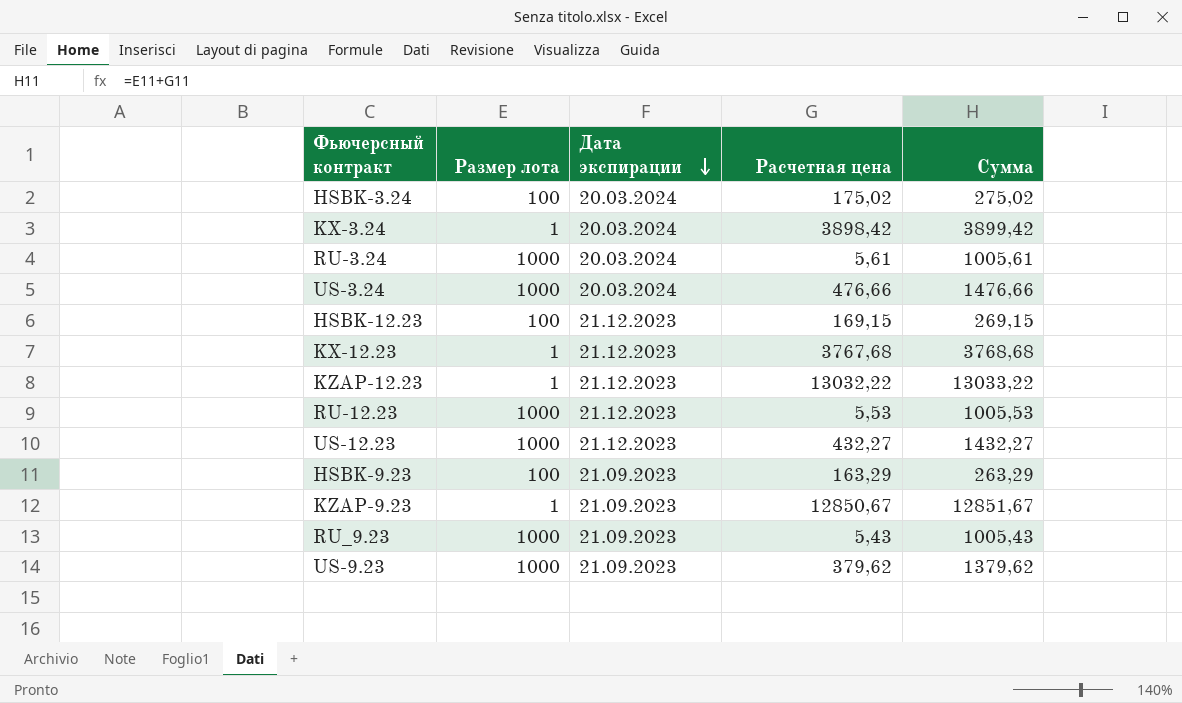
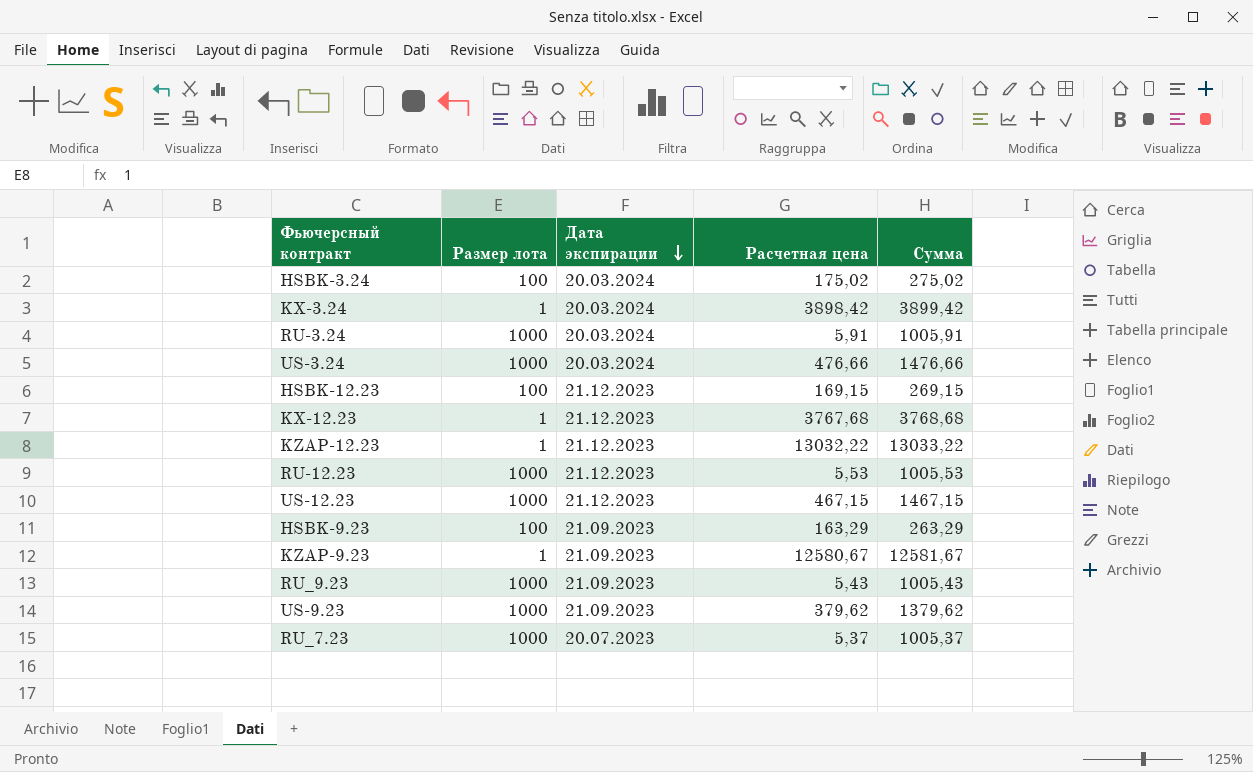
RU-3.24 | Расчетная цена: 5,61 -> 5,91
RU-3.24 | Сумма: 1005,61 -> 1005,91
US-12.23 | Расчетная цена: 432,27 -> 467,15
US-12.23 | Сумма: 1432,27 -> 1467,15
KZAP-9.23 | Расчетная цена: 12850,67 -> 12580,67
KZAP-9.23 | Сумма: 12851,67 -> 12581,67
row RU_7.23: none -> 1000 | 20.07.2023 | 5,37 | 1005,37

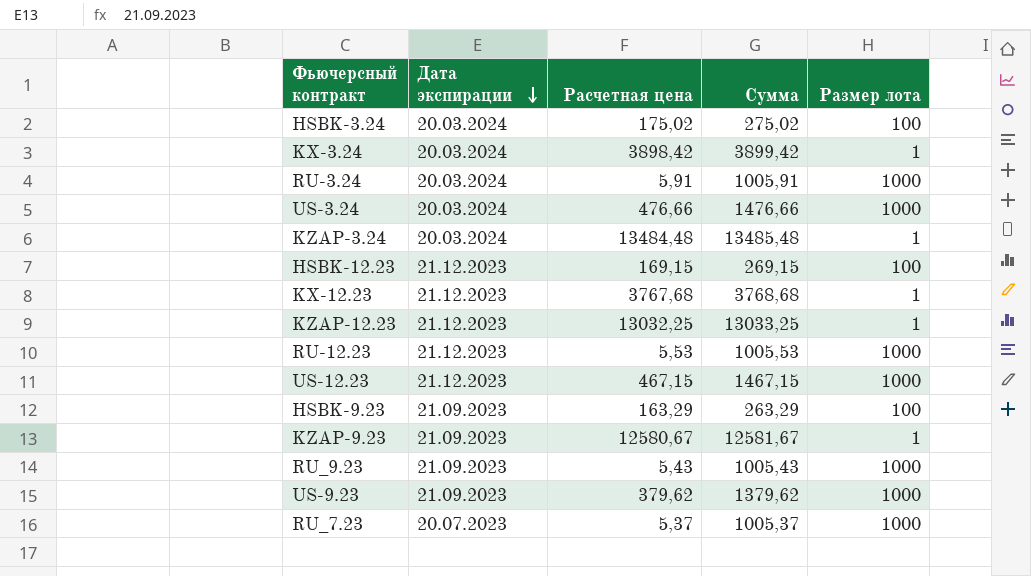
column Размер лота | position: 2 -> 5
row KZAP-3.24: none -> 20.03.2024 | 13484,48 | 13485,48 | 1
KZAP-12.23 | Расчетная цена: 13032,22 -> 13032,25
KZAP-12.23 | Сумма: 13033,22 -> 13033,25

